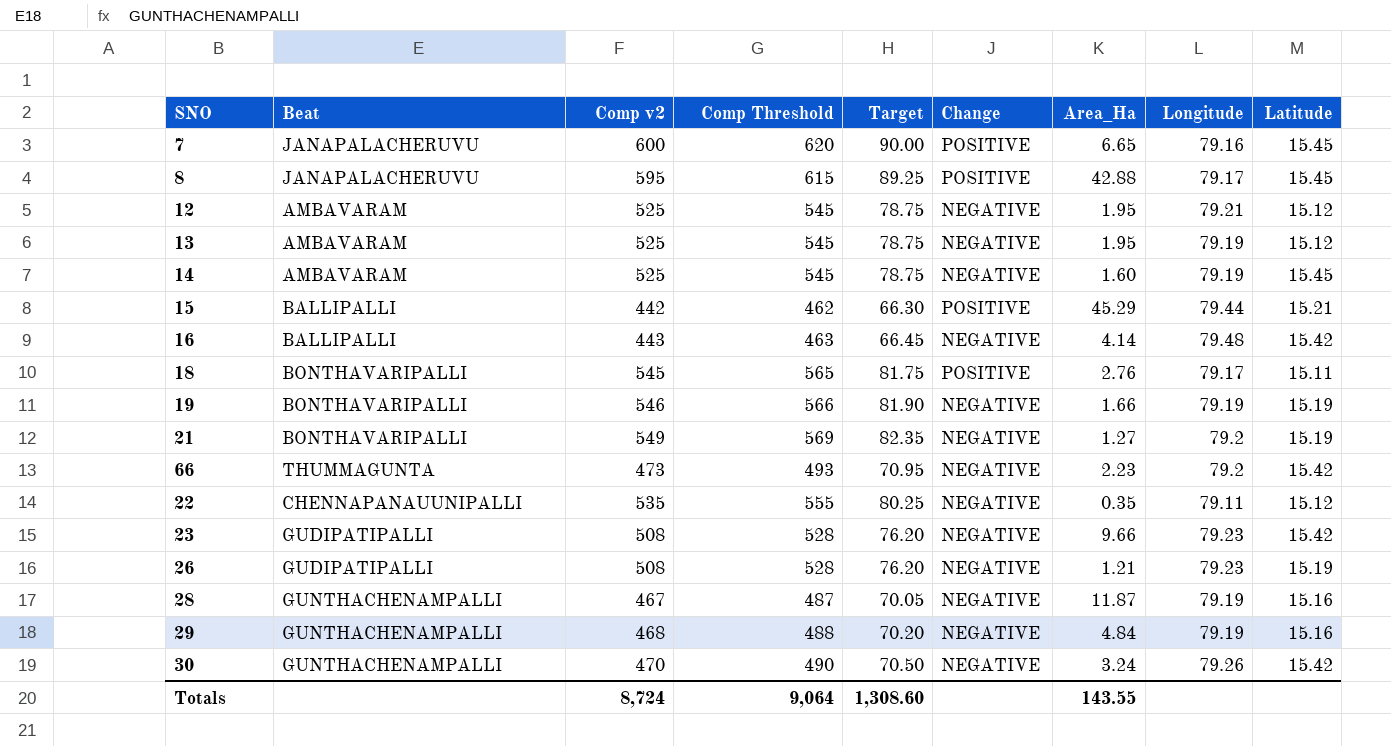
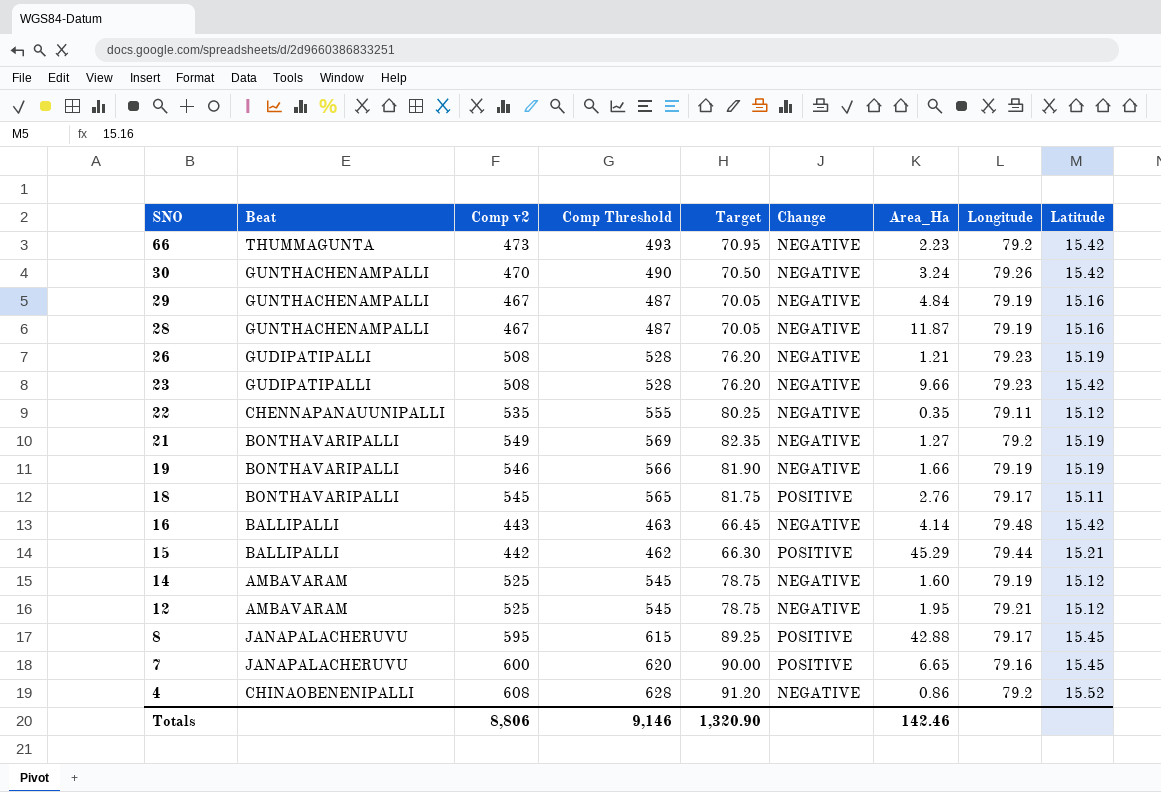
row order: none -> SNO descending
row 13: AMBAVARAM | 525 | 545 | 78.75 | NEGATIVE | 1.95 | 79.19 | 15.12 -> none
29 | Comp v2: 468 -> 467
29 | Comp Threshold: 488 -> 487
29 | Target: 70.20 -> 70.05
14 | Latitude: 15.45 -> 15.12
row 4: none -> CHINAOBENENIPALLI | 608 | 628 | 91.20 | NEGATIVE | 0.86 | 79.2 | 15.52
Totals | Comp v2: 8,724 -> 8,806
Totals | Comp Threshold: 9,064 -> 9,146
Totals | Target: 1,308.60 -> 1,320.90
Totals | Area_Ha: 143.55 -> 142.46

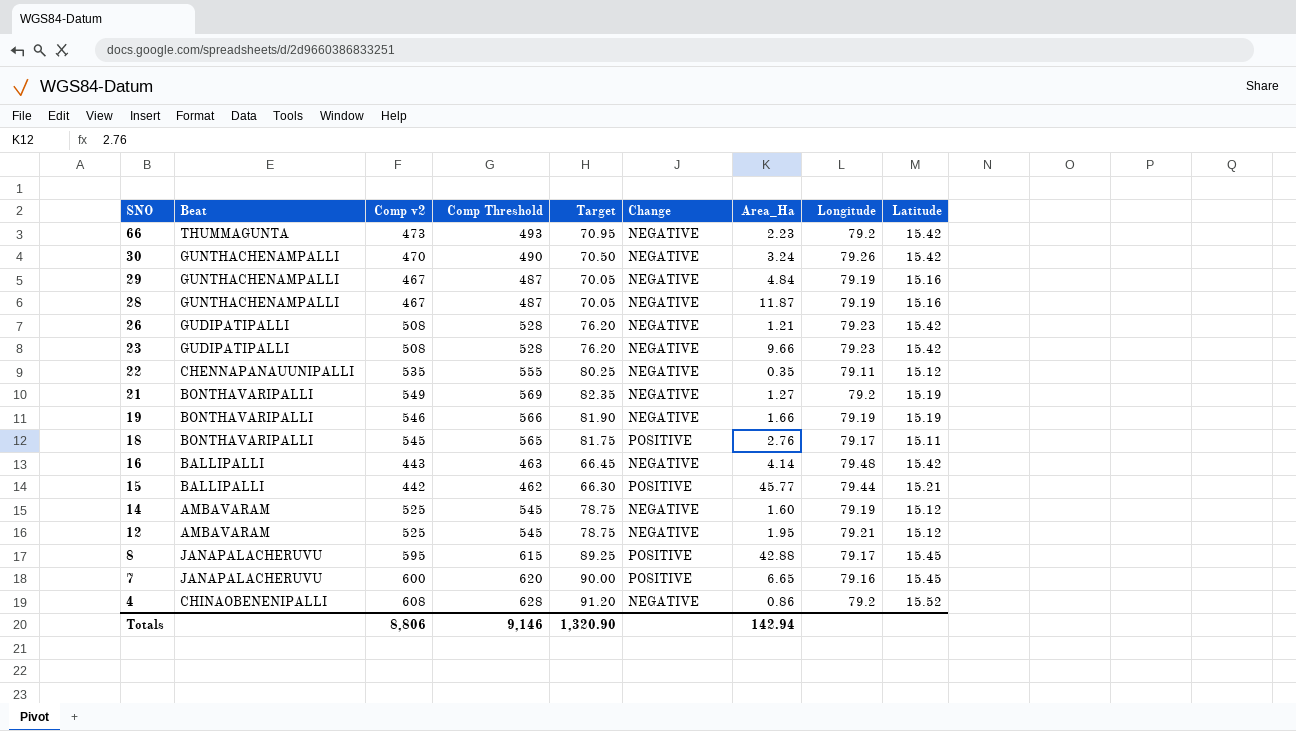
26 | Latitude: 15.19 -> 15.42
15 | Area_Ha: 45.29 -> 45.77
Totals | Area_Ha: 142.46 -> 142.94

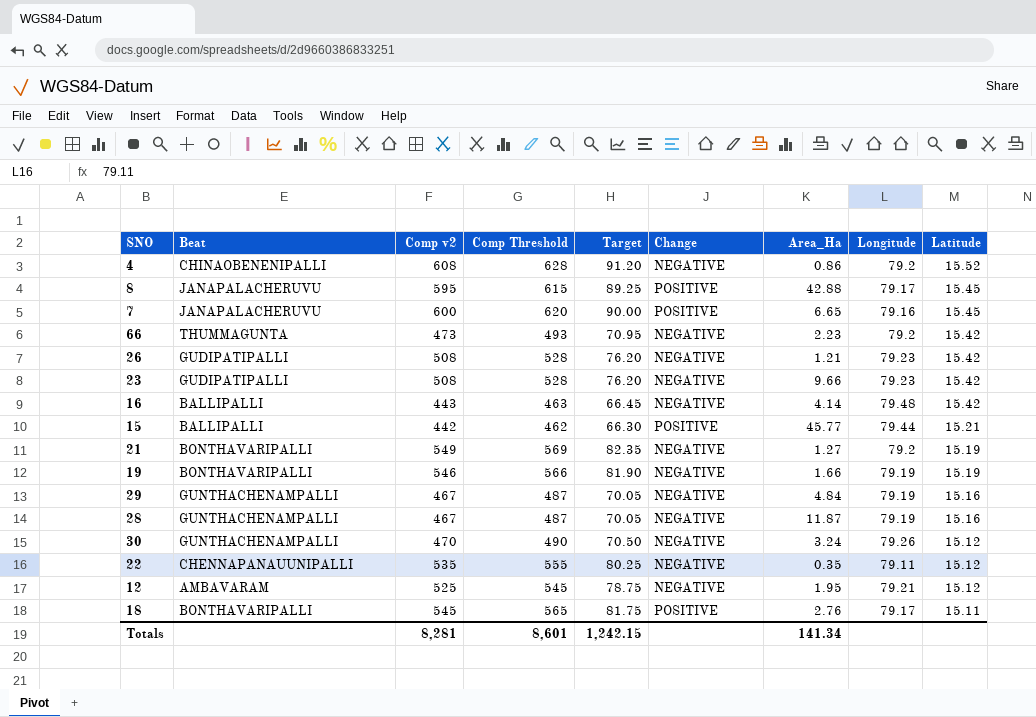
row order: SNO descending -> Latitude descending
row 14: AMBAVARAM | 525 | 545 | 78.75 | NEGATIVE | 1.60 | 79.19 | 15.12 -> none
30 | Latitude: 15.42 -> 15.12
Totals | Comp v2: 8,806 -> 8,281
Totals | Comp Threshold: 9,146 -> 8,601
Totals | Target: 1,320.90 -> 1,242.15
Totals | Area_Ha: 142.94 -> 141.34

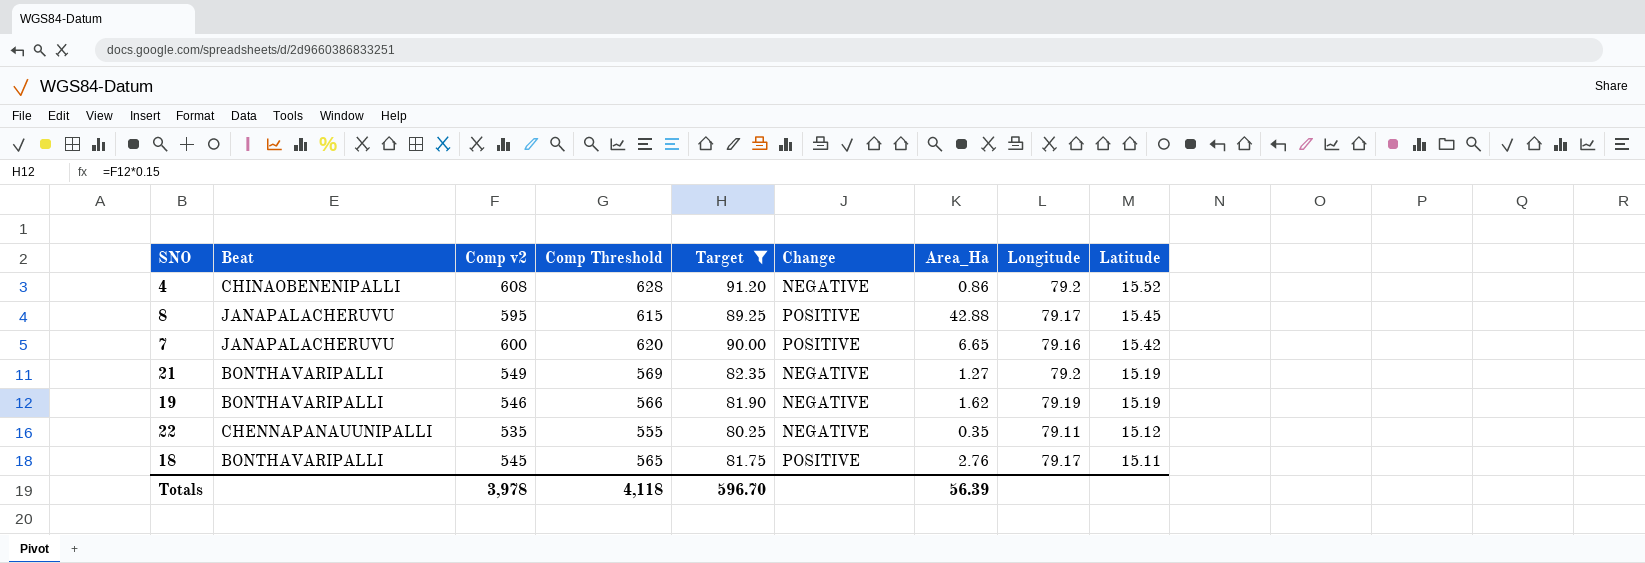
filter: none -> Target >= 80.25
7 | Latitude: 15.45 -> 15.42
19 | Area_Ha: 1.66 -> 1.62
Totals | Comp v2: 8,281 -> 3,978
Totals | Comp Threshold: 8,601 -> 4,118
Totals | Target: 1,242.15 -> 596.70
Totals | Area_Ha: 141.34 -> 56.39

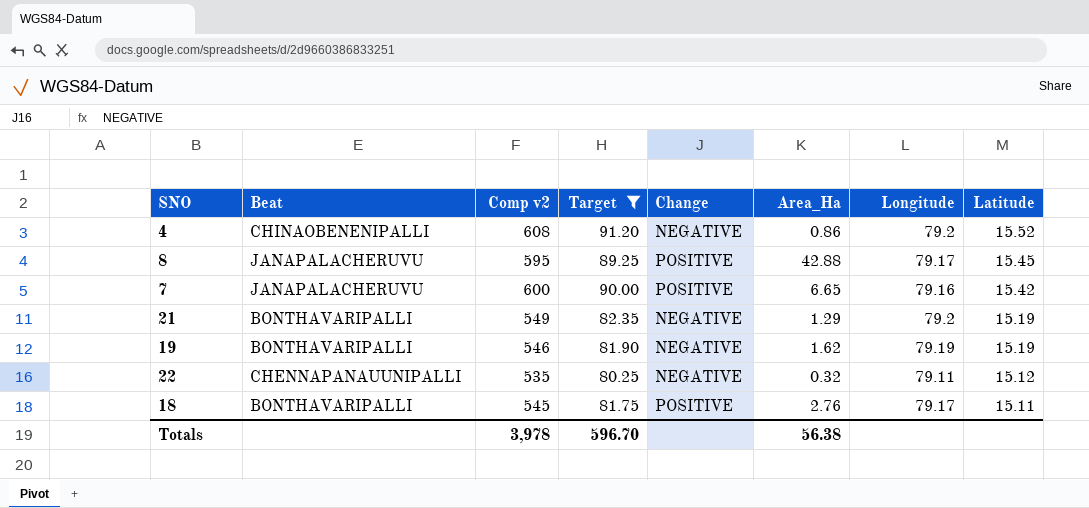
column Comp Threshold | formula: [Comp v2] + 20 -> none
21 | Area_Ha: 1.27 -> 1.29
22 | Area_Ha: 0.35 -> 0.32
Totals | Area_Ha: 56.39 -> 56.38

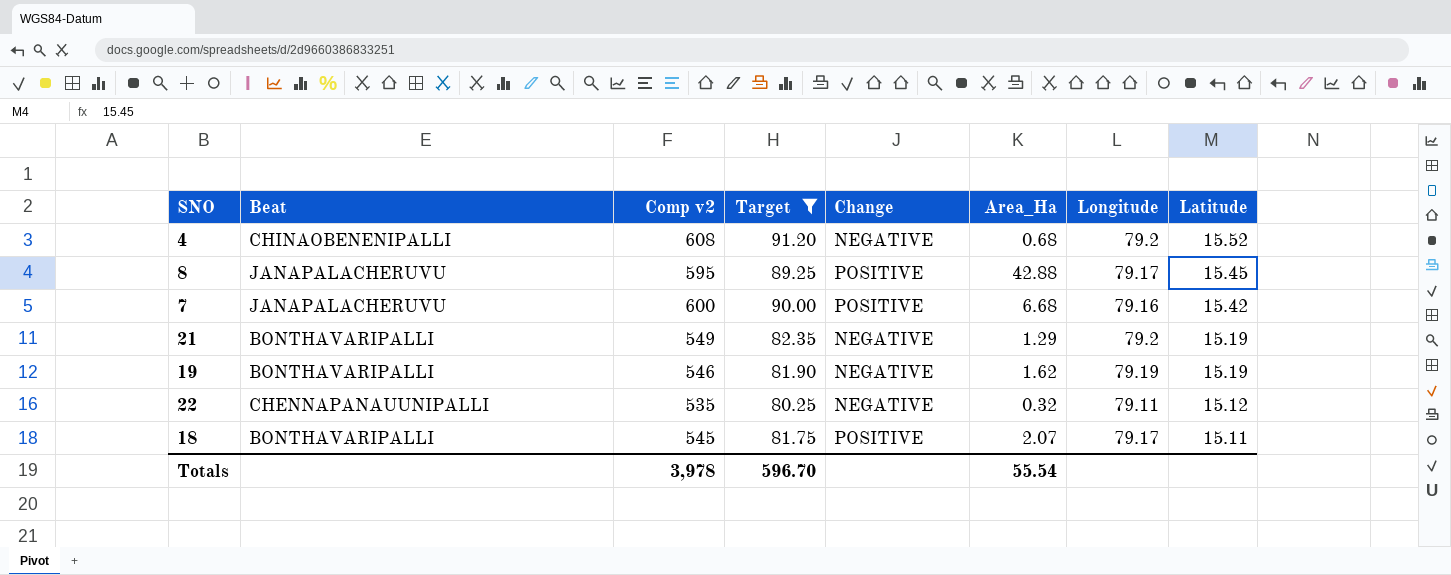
4 | Area_Ha: 0.86 -> 0.68
7 | Area_Ha: 6.65 -> 6.68
18 | Area_Ha: 2.76 -> 2.07
Totals | Area_Ha: 56.38 -> 55.54

